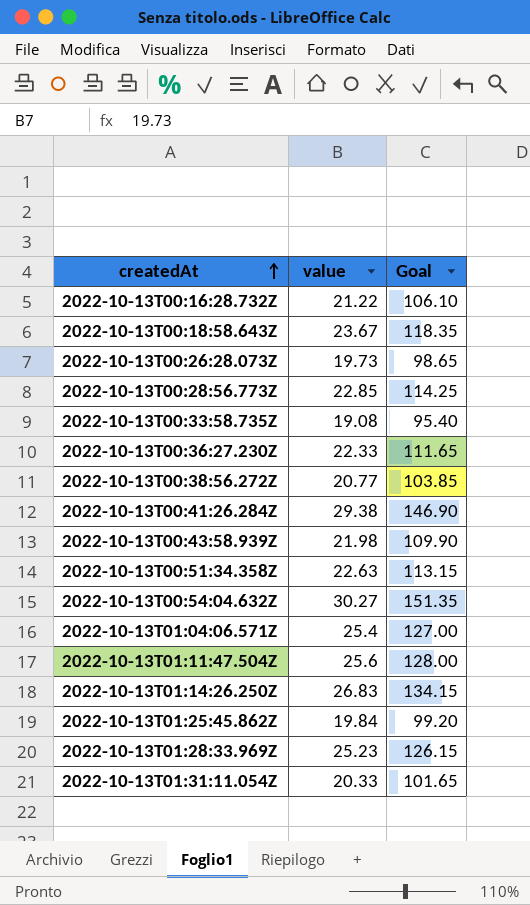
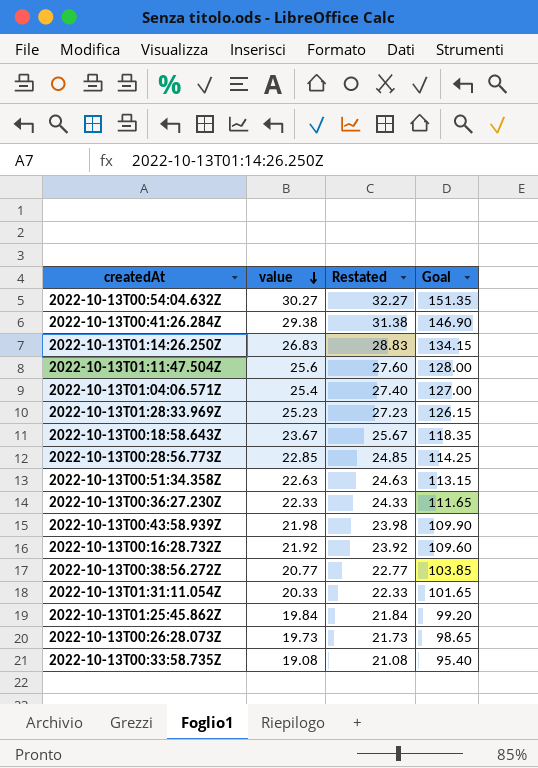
row order: createdAt ascending -> value descending
column Restated | formula: none -> [value] + 2
2022-10-13T00:16:28.732Z | value: 21.22 -> 21.92
2022-10-13T00:16:28.732Z | Goal: 106.10 -> 109.60

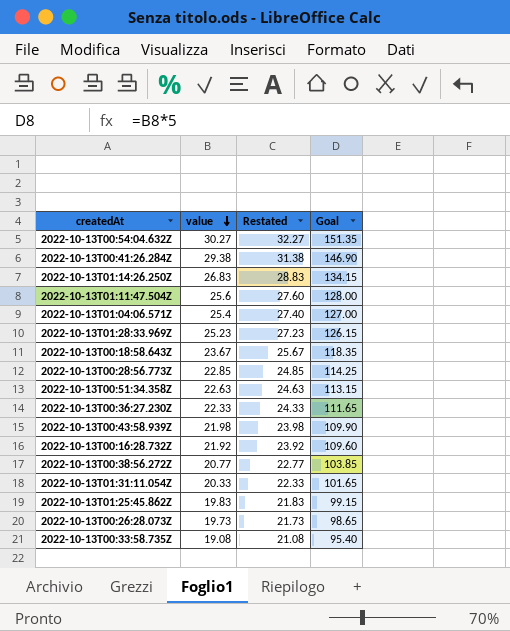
2022-10-13T01:25:45.862Z | value: 19.84 -> 19.83
2022-10-13T01:25:45.862Z | Restated: 21.84 -> 21.83
2022-10-13T01:25:45.862Z | Goal: 99.20 -> 99.15

